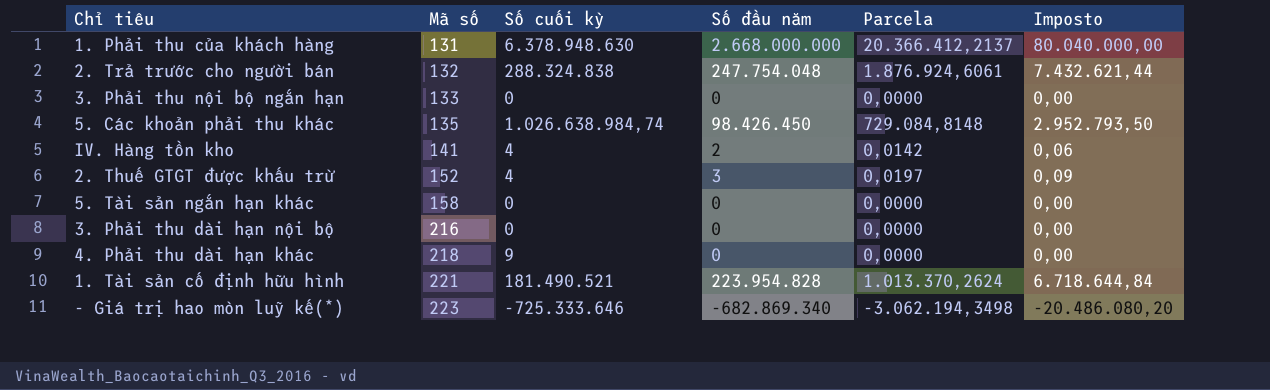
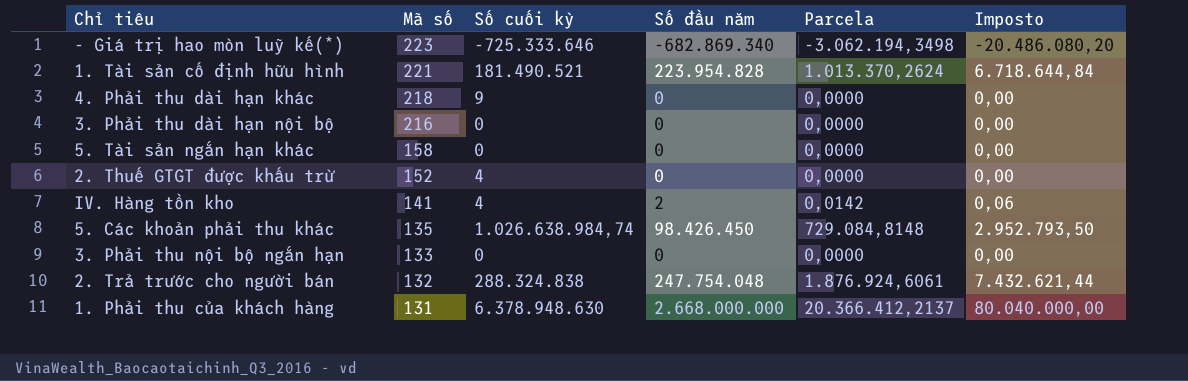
row order: Mã số ascending -> Mã số descending
2. Thuế GTGT được khấu trừ | Số đầu năm: 3 -> 0
2. Thuế GTGT được khấu trừ | Parcela: 0,0197 -> 0,0000
2. Thuế GTGT được khấu trừ | Imposto: 0,09 -> 0,00

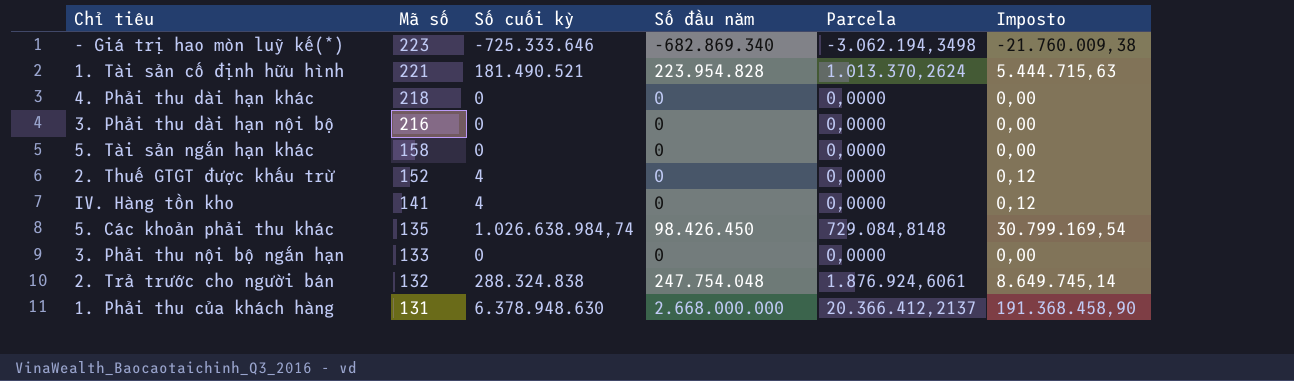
column Imposto | formula: [Số đầu năm] * 0,03 -> [Số cuối kỳ] * 0,03
4. Phải thu dài hạn khác | Số cuối kỳ: 9 -> 0
IV. Hàng tồn kho | Số đầu năm: 2 -> 0
IV. Hàng tồn kho | Parcela: 0,0142 -> 0,0000

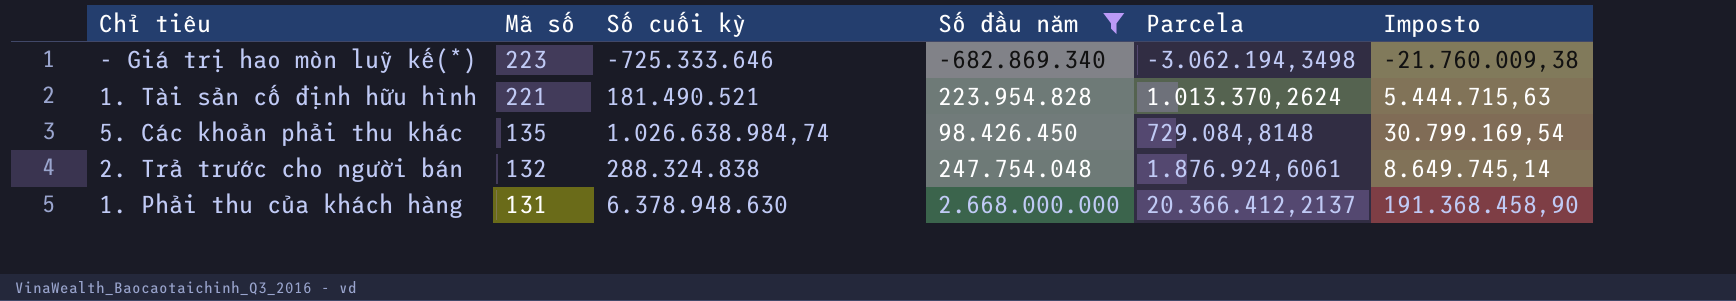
filter: none -> Số đầu năm != 0

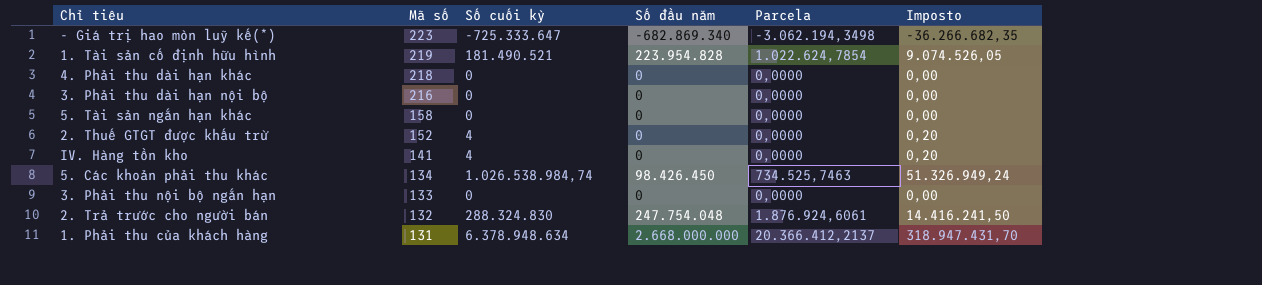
filter: Số đầu năm != 0 -> none
column Imposto | formula: [Số cuối kỳ] * 0,03 -> [Số cuối kỳ] * 0,05
- Giá trị hao mòn luỹ kế(*) | Số cuối kỳ: -725.333.646 -> -725.333.647
1. Tài sản cố định hữu hình | Mã số: 221 -> 219
1. Tài sản cố định hữu hình | Parcela: 1.013.370,2624 -> 1.022.624,7854
5. Các khoản phải thu khác | Mã số: 135 -> 134
5. Các khoản phải thu khác | Số cuối kỳ: 1.026.638.984,74 -> 1.026.538.984,74
5. Các khoản phải thu khác | Parcela: 729.084,8148 -> 734.525,7463
2. Trả trước cho người bán | Số cuối kỳ: 288.324.838 -> 288.324.830
1. Phải thu của khách hàng | Số cuối kỳ: 6.378.948.630 -> 6.378.948.634

